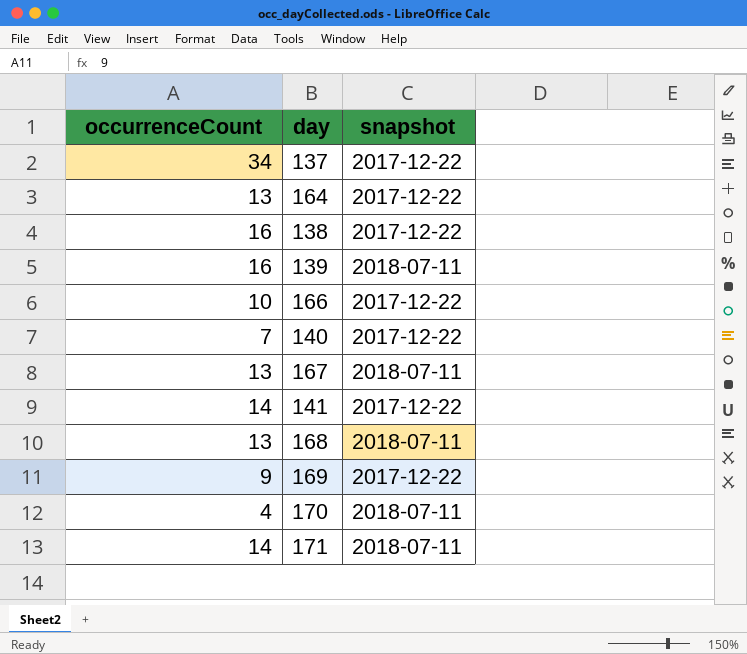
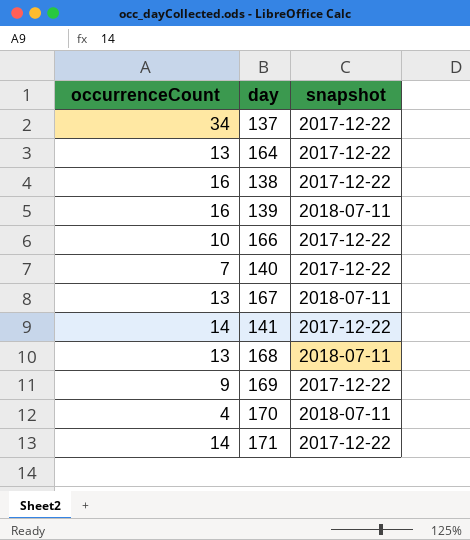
171 | snapshot: 2018-07-11 -> 2017-12-22

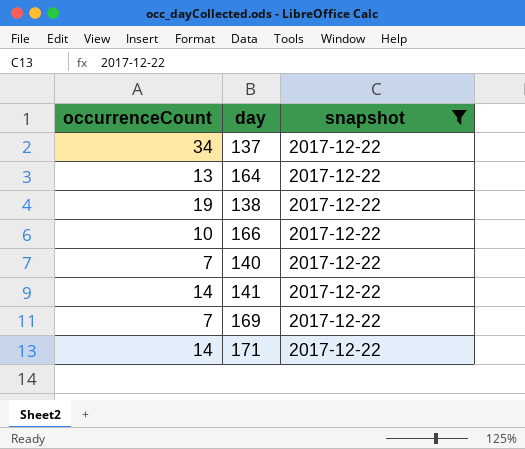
filter: none -> snapshot = 2017-12-22
138 | occurrenceCount: 16 -> 19
169 | occurrenceCount: 9 -> 7

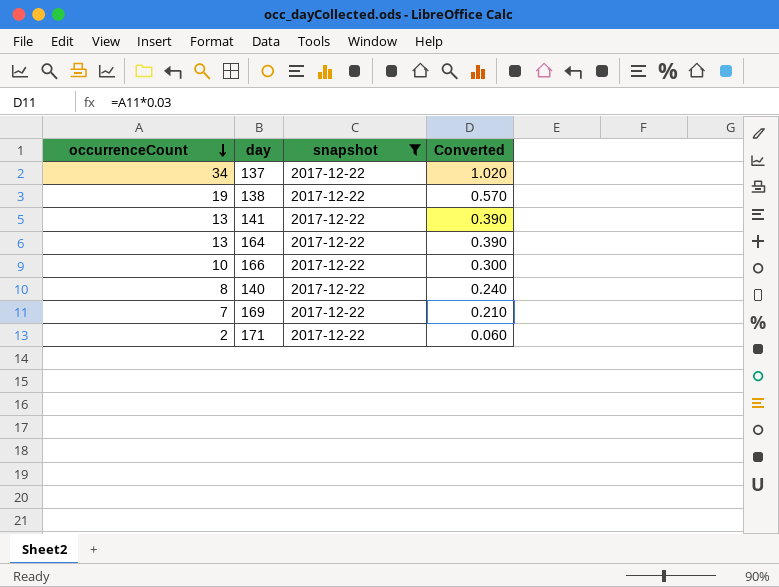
row order: none -> occurrenceCount descending
column Converted | formula: none -> [occurrenceCount] * 0.03
141 | occurrenceCount: 14 -> 13
140 | occurrenceCount: 7 -> 8
171 | occurrenceCount: 14 -> 2

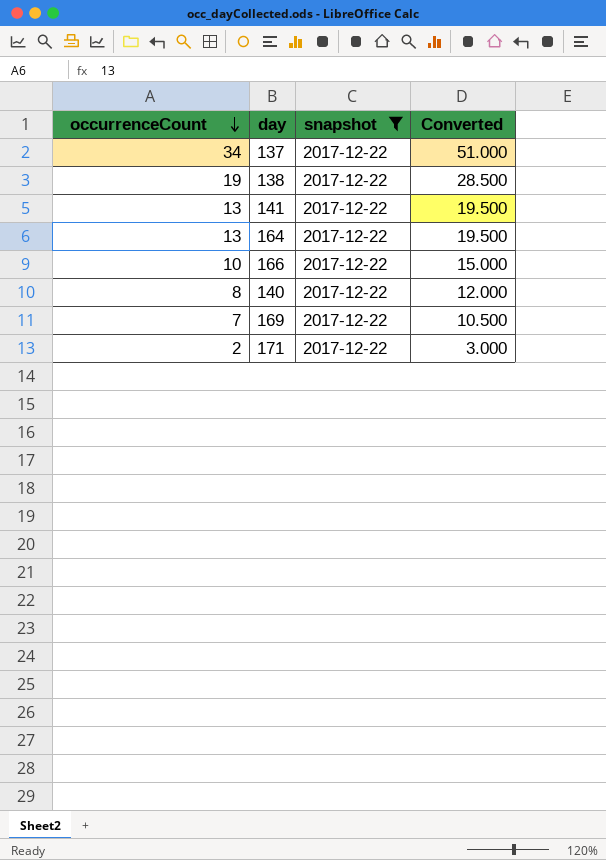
column Converted | formula: [occurrenceCount] * 0.03 -> [occurrenceCount] * 1.5

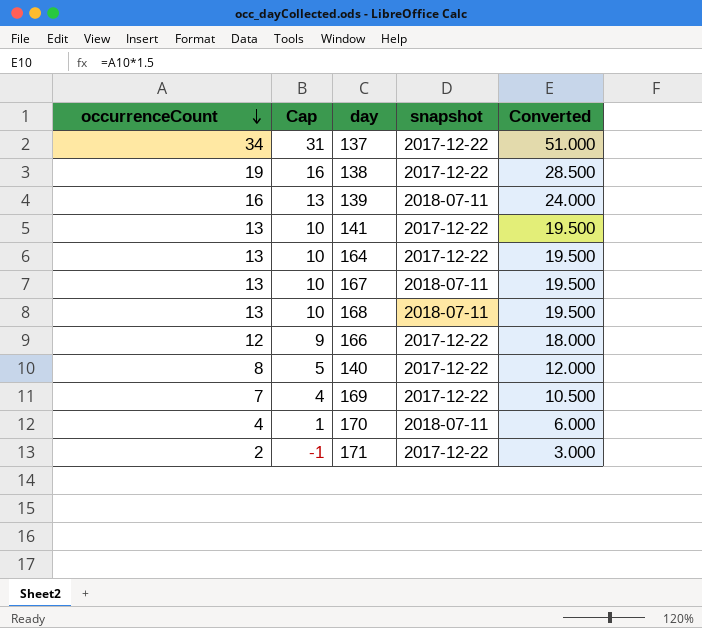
filter: snapshot = 2017-12-22 -> none
column Cap | formula: none -> [occurrenceCount] - 3
166 | occurrenceCount: 10 -> 12
166 | Converted: 15.000 -> 18.000

